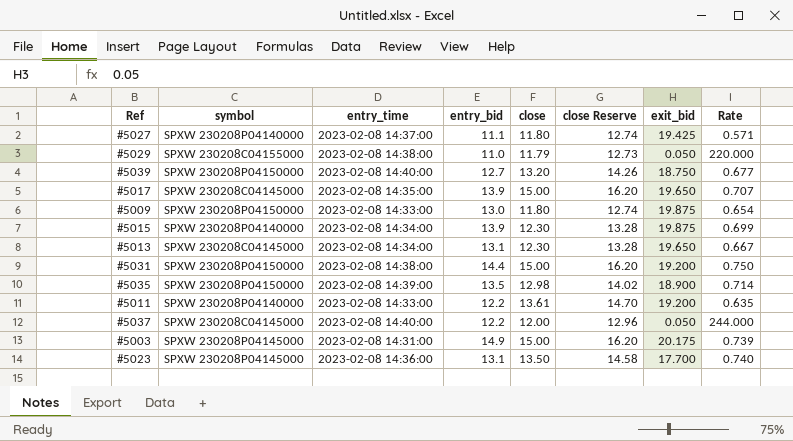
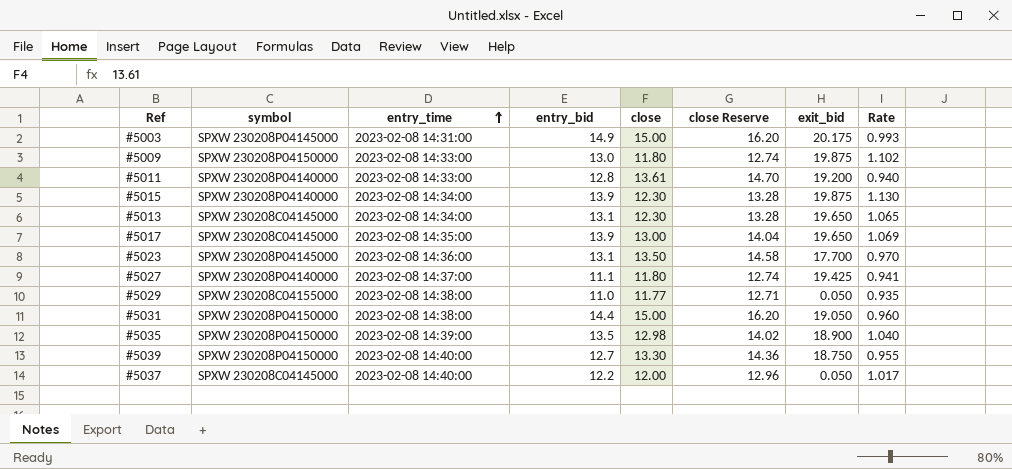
row order: none -> entry_time ascending
column Rate | formula: [entry_bid] / [exit_bid] -> [entry_bid] / [close]
#5011 | entry_bid: 12.2 -> 12.8
#5017 | close: 15.00 -> 13.00
#5017 | close Reserve: 16.20 -> 14.04
#5029 | close: 11.79 -> 11.77
#5029 | close Reserve: 12.73 -> 12.71
#5031 | exit_bid: 19.200 -> 19.050
#5039 | close: 13.20 -> 13.30
#5039 | close Reserve: 14.26 -> 14.36

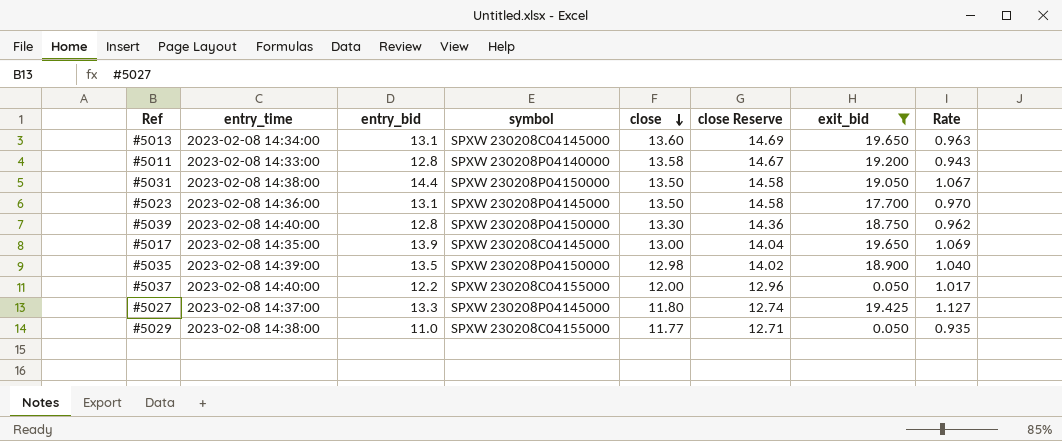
filter: none -> exit_bid <= 19.650
row order: entry_time ascending -> close descending
column symbol | position: 2 -> 4
#5013 | close: 12.30 -> 13.60
#5013 | close Reserve: 13.28 -> 14.69
#5013 | Rate: 1.065 -> 0.963
#5011 | close: 13.61 -> 13.58
#5011 | close Reserve: 14.70 -> 14.67
#5011 | Rate: 0.940 -> 0.943
#5031 | close: 15.00 -> 13.50
#5031 | close Reserve: 16.20 -> 14.58
#5031 | Rate: 0.960 -> 1.067
#5039 | entry_bid: 12.7 -> 12.8
#5039 | Rate: 0.955 -> 0.962
#5037 | symbol: SPXW 230208C04145000 -> SPXW 230208C04155000
#5027 | entry_bid: 11.1 -> 13.3
#5027 | symbol: SPXW 230208P04140000 -> SPXW 230208P04145000
#5027 | Rate: 0.941 -> 1.127

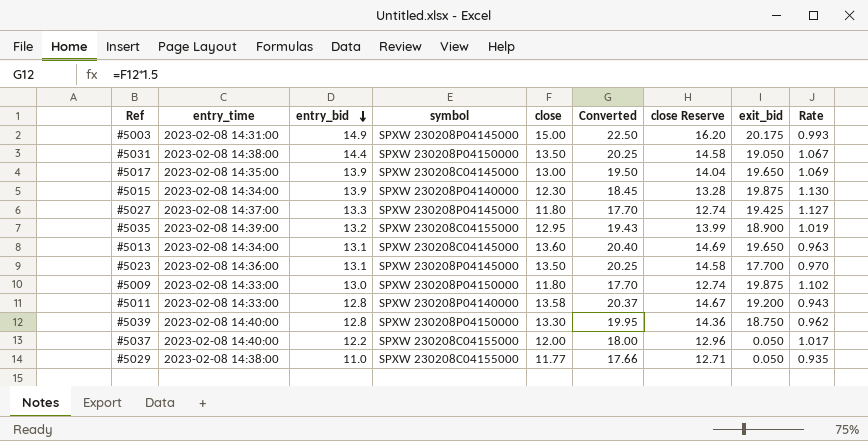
filter: exit_bid <= 19.650 -> none
row order: close descending -> entry_bid descending
column Converted | formula: none -> [close] * 1.5
#5035 | entry_bid: 13.5 -> 13.2
#5035 | symbol: SPXW 230208P04150000 -> SPXW 230208C04155000
#5035 | close: 12.98 -> 12.95
#5035 | close Reserve: 14.02 -> 13.99
#5035 | Rate: 1.040 -> 1.019

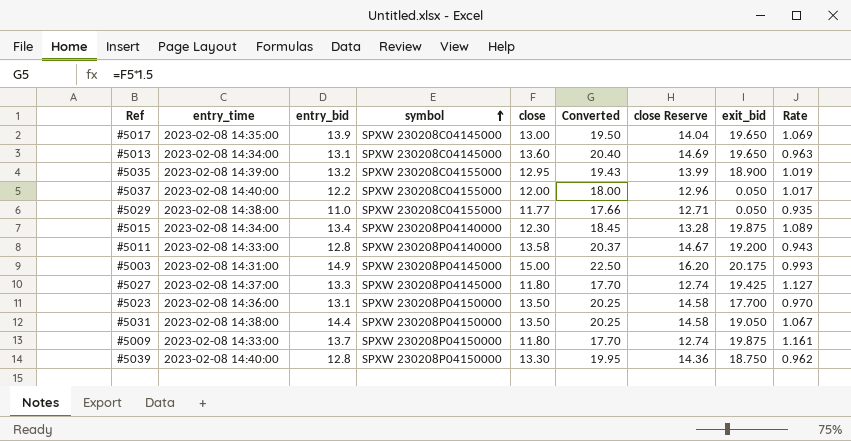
row order: entry_bid descending -> symbol ascending
#5015 | entry_bid: 13.9 -> 13.4
#5015 | Rate: 1.130 -> 1.089
#5023 | symbol: SPXW 230208P04145000 -> SPXW 230208P04150000
#5009 | entry_bid: 13.0 -> 13.7
#5009 | Rate: 1.102 -> 1.161

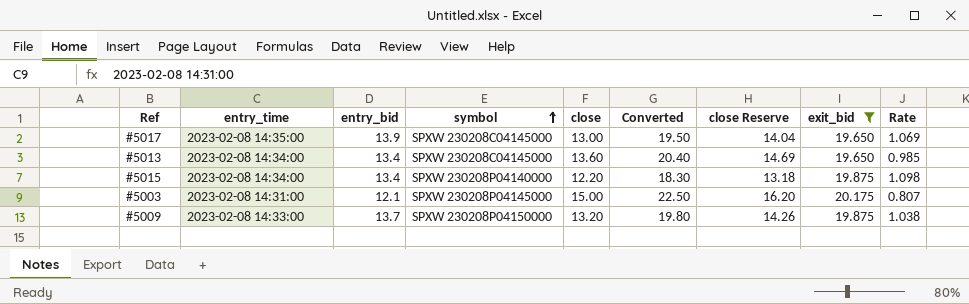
filter: none -> exit_bid >= 19.650
#5013 | entry_bid: 13.1 -> 13.4
#5013 | Rate: 0.963 -> 0.985
#5015 | close: 12.30 -> 12.20
#5015 | Converted: 18.45 -> 18.30
#5015 | close Reserve: 13.28 -> 13.18
#5015 | Rate: 1.089 -> 1.098
#5003 | entry_bid: 14.9 -> 12.1
#5003 | Rate: 0.993 -> 0.807
#5009 | close: 11.80 -> 13.20
#5009 | Converted: 17.70 -> 19.80
#5009 | close Reserve: 12.74 -> 14.26
#5009 | Rate: 1.161 -> 1.038

